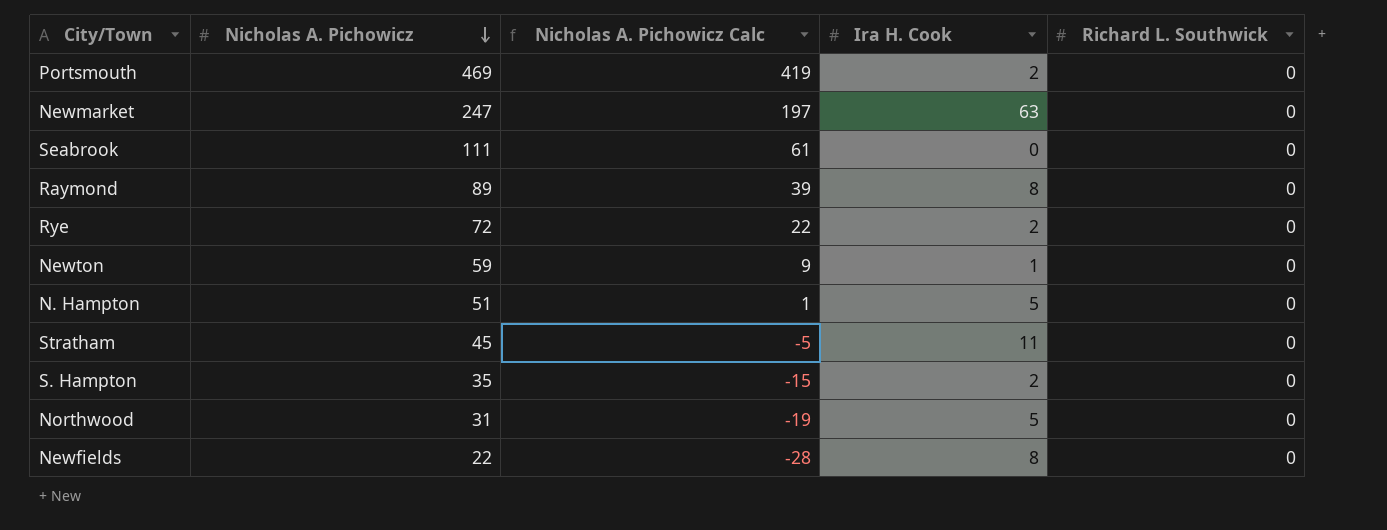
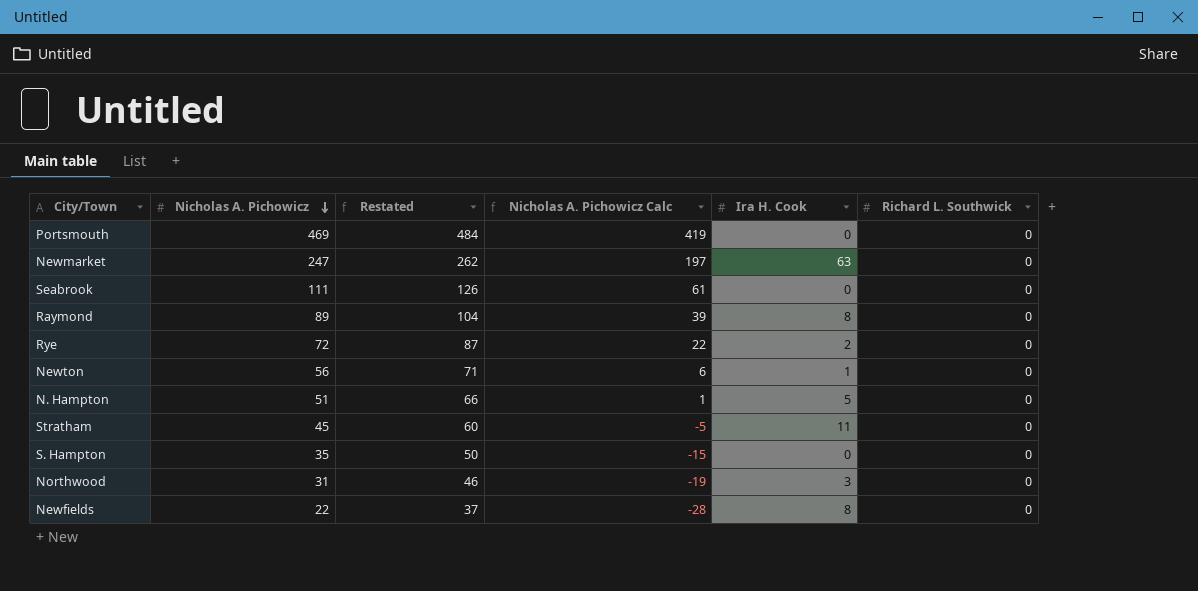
column Restated | formula: none -> [Nicholas A. Pichowicz] + 15
Portsmouth | Ira H. Cook: 2 -> 0
Newton | Nicholas A. Pichowicz: 59 -> 56
Newton | Nicholas A. Pichowicz Calc: 9 -> 6
S. Hampton | Ira H. Cook: 2 -> 0
Northwood | Ira H. Cook: 5 -> 3

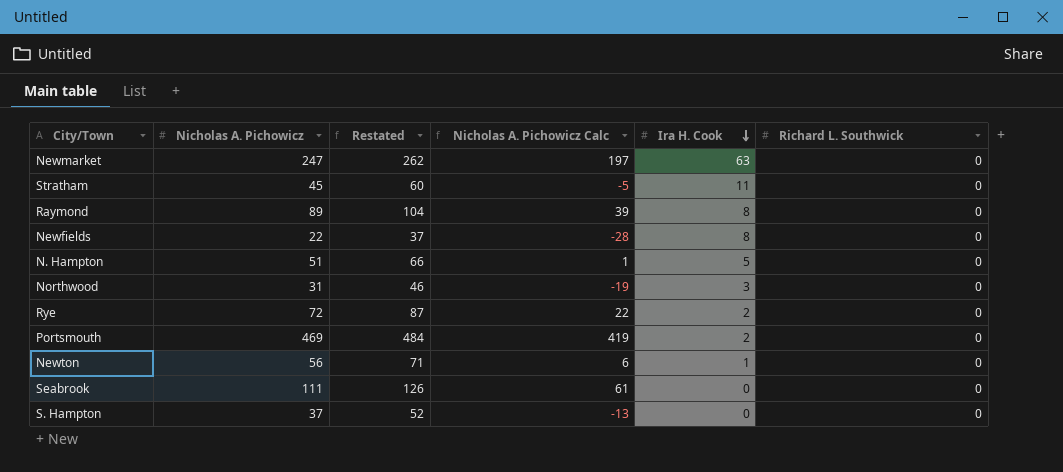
row order: Nicholas A. Pichowicz descending -> Ira H. Cook descending
Portsmouth | Ira H. Cook: 0 -> 2
S. Hampton | Nicholas A. Pichowicz: 35 -> 37
S. Hampton | Restated: 50 -> 52
S. Hampton | Nicholas A. Pichowicz Calc: -15 -> -13

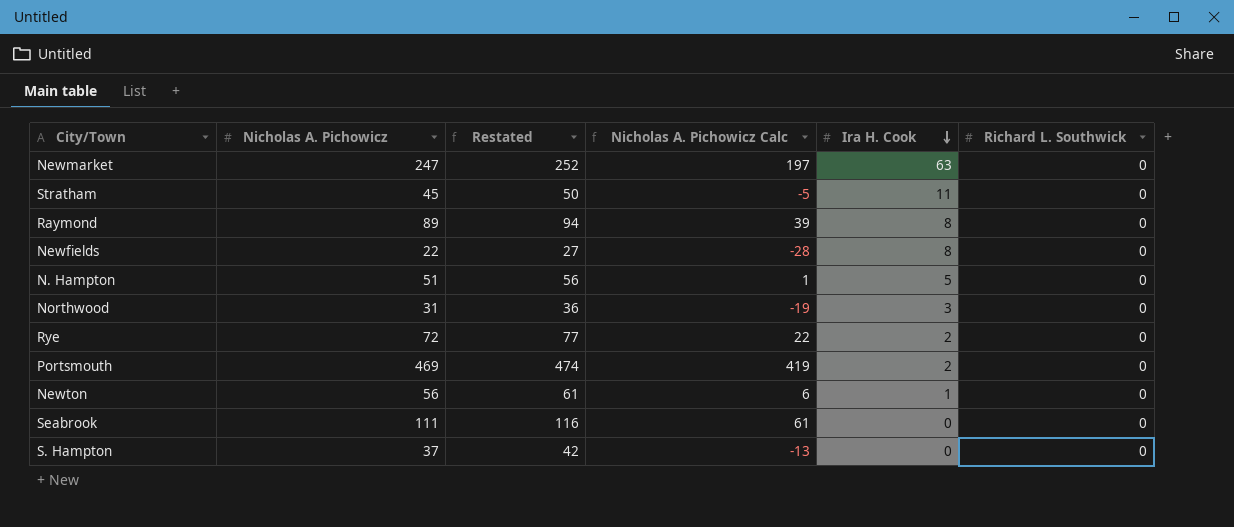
column Restated | formula: [Nicholas A. Pichowicz] + 15 -> [Nicholas A. Pichowicz] + 5

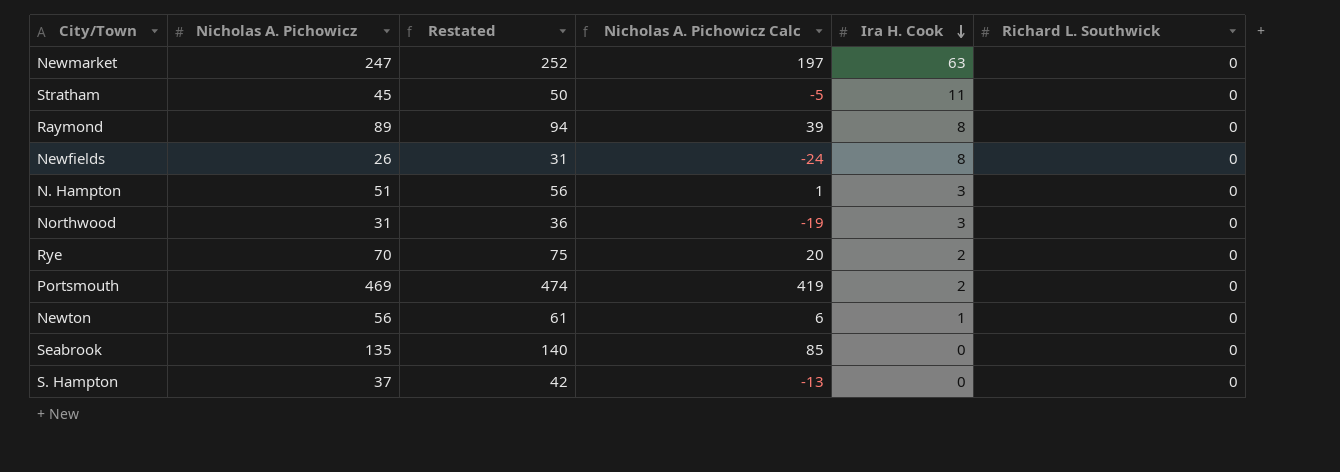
Newfields | Nicholas A. Pichowicz: 22 -> 26
Newfields | Restated: 27 -> 31
Newfields | Nicholas A. Pichowicz Calc: -28 -> -24
N. Hampton | Ira H. Cook: 5 -> 3
Rye | Nicholas A. Pichowicz: 72 -> 70
Rye | Restated: 77 -> 75
Rye | Nicholas A. Pichowicz Calc: 22 -> 20
Seabrook | Nicholas A. Pichowicz: 111 -> 135
Seabrook | Restated: 116 -> 140
Seabrook | Nicholas A. Pichowicz Calc: 61 -> 85

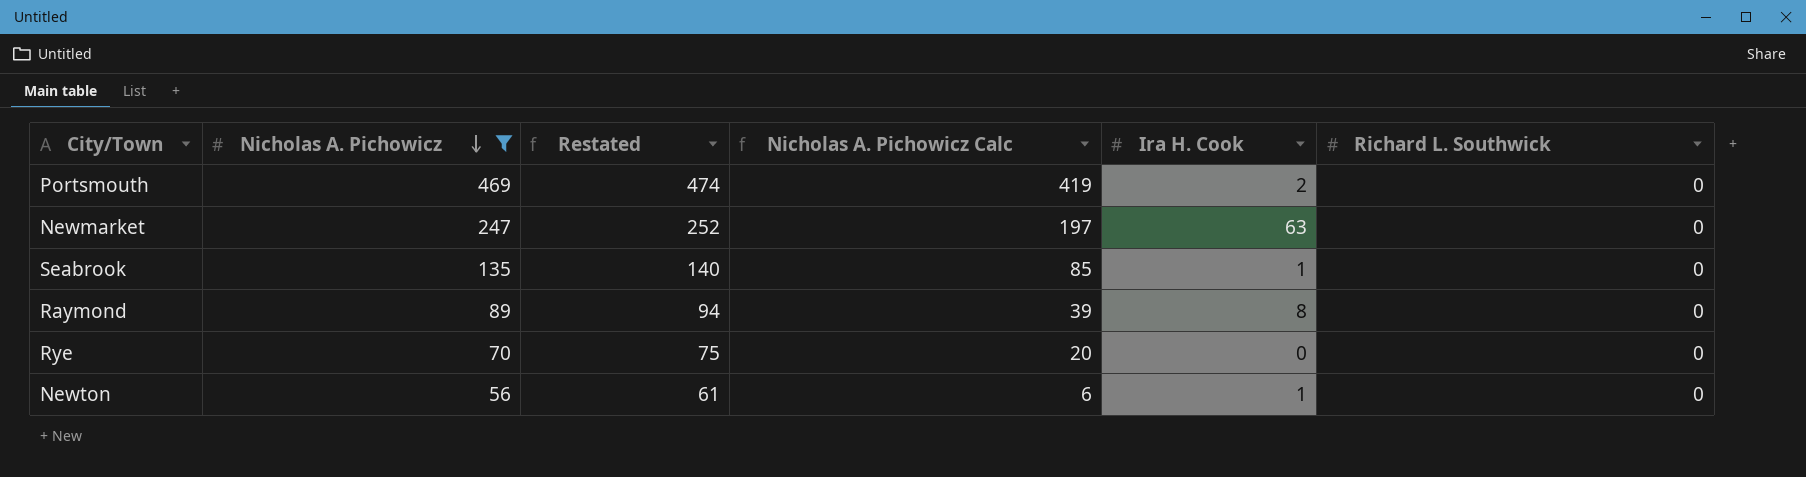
filter: none -> Nicholas A. Pichowicz >= 56
row order: Ira H. Cook descending -> Nicholas A. Pichowicz descending
Seabrook | Ira H. Cook: 0 -> 1
Rye | Ira H. Cook: 2 -> 0

